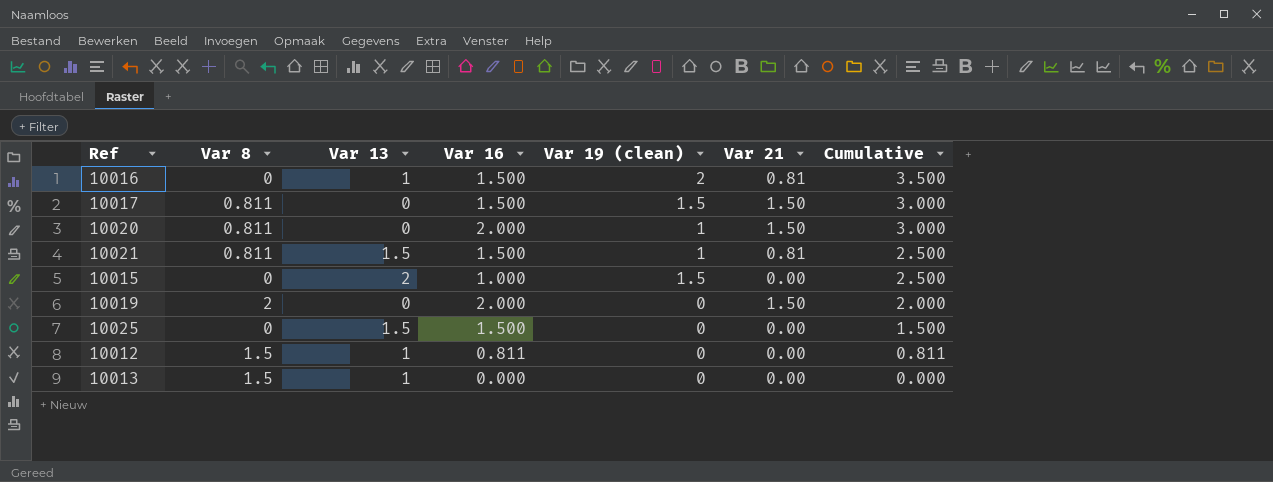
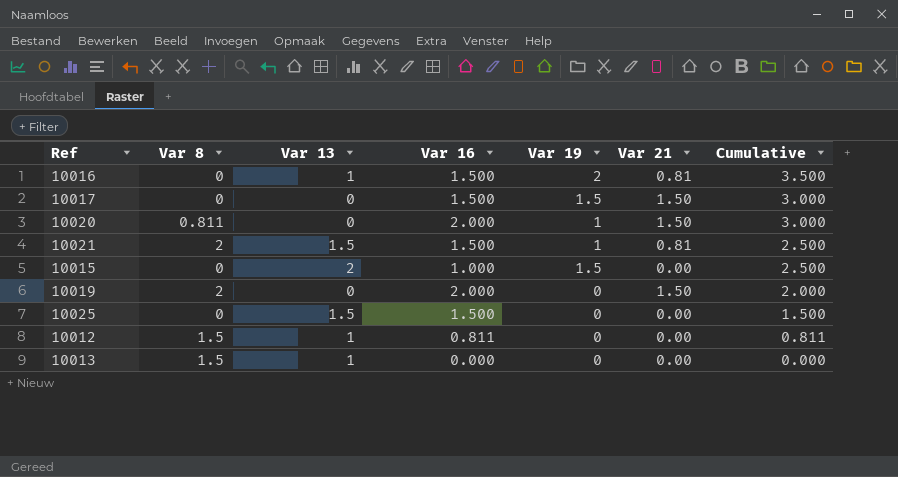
column name: Var 19 (clean) -> Var 19
10017 | Var 8: 0.811 -> 0
10021 | Var 8: 0.811 -> 2

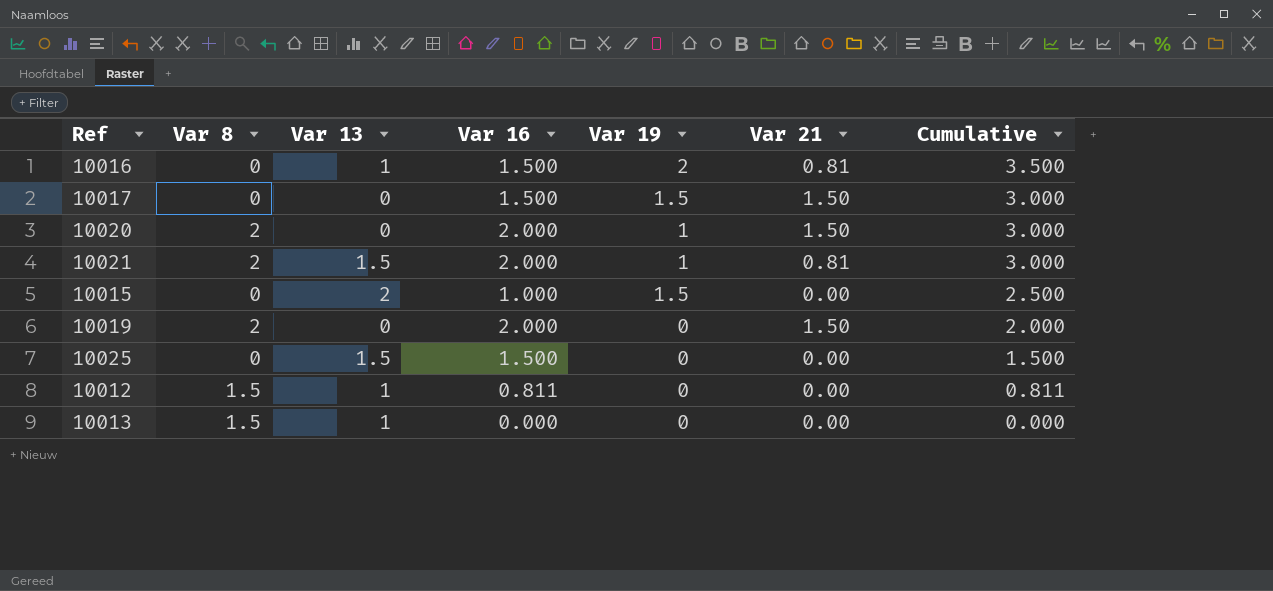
10020 | Var 8: 0.811 -> 2
10021 | Var 16: 1.500 -> 2.000
10021 | Cumulative: 2.500 -> 3.000

